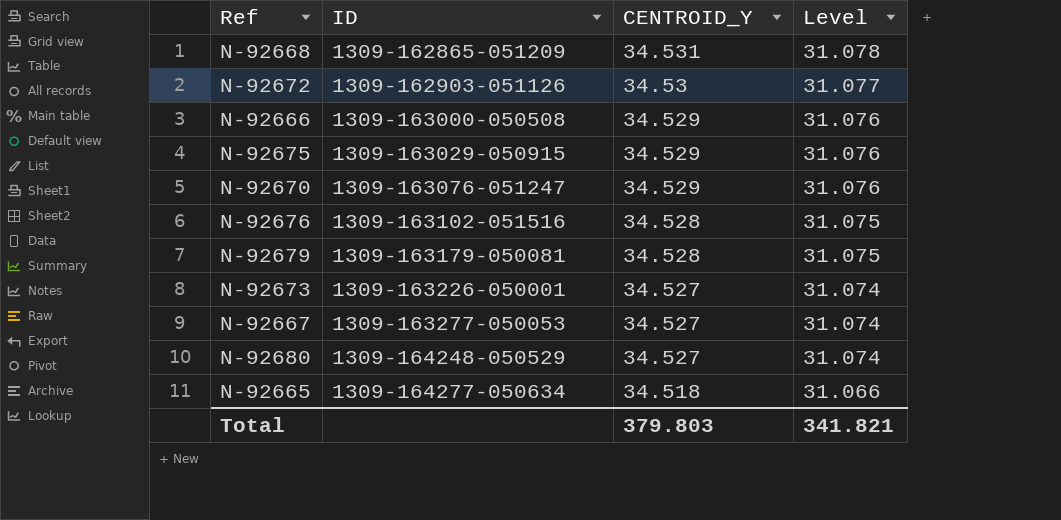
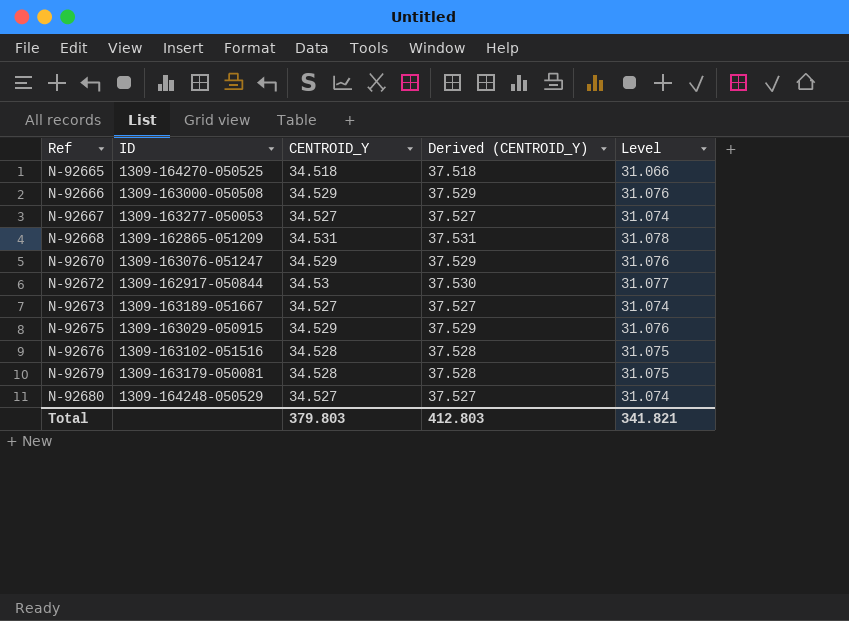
row order: ID ascending -> Ref ascending
column Derived (CENTROID_Y) | formula: none -> [CENTROID_Y] + 3
N-92665 | ID: 1309-164277-050634 -> 1309-164270-050525
N-92672 | ID: 1309-162903-051126 -> 1309-162917-050844
N-92673 | ID: 1309-163226-050001 -> 1309-163189-051667

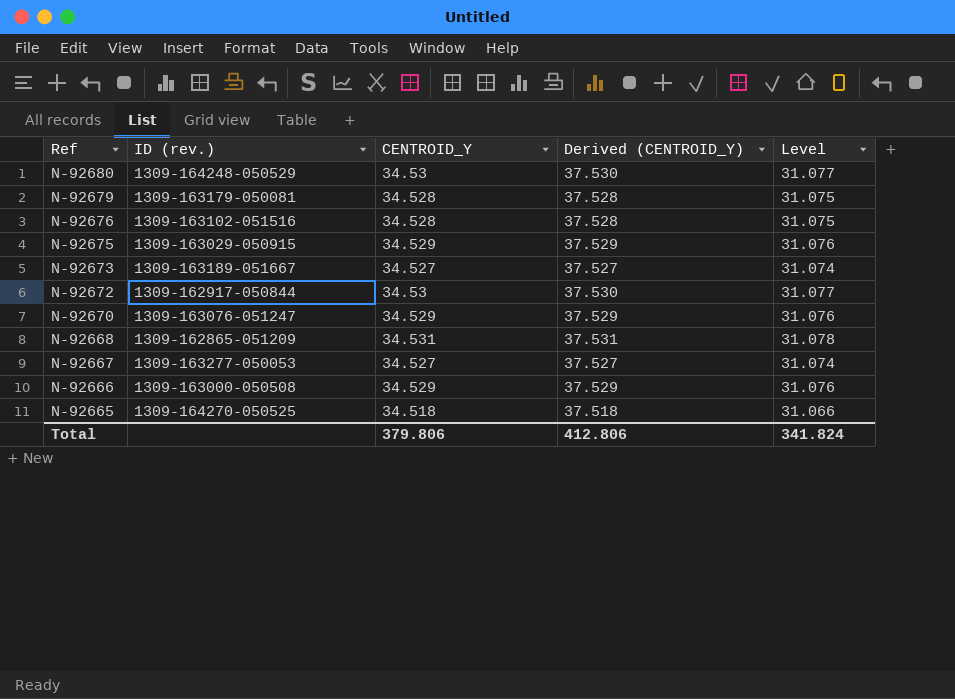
row order: Ref ascending -> Ref descending
column name: ID -> ID (rev.)
N-92680 | CENTROID_Y: 34.527 -> 34.53
N-92680 | Derived (CENTROID_Y): 37.527 -> 37.530
N-92680 | Level: 31.074 -> 31.077
Total | CENTROID_Y: 379.803 -> 379.806
Total | Derived (CENTROID_Y): 412.803 -> 412.806
Total | Level: 341.821 -> 341.824

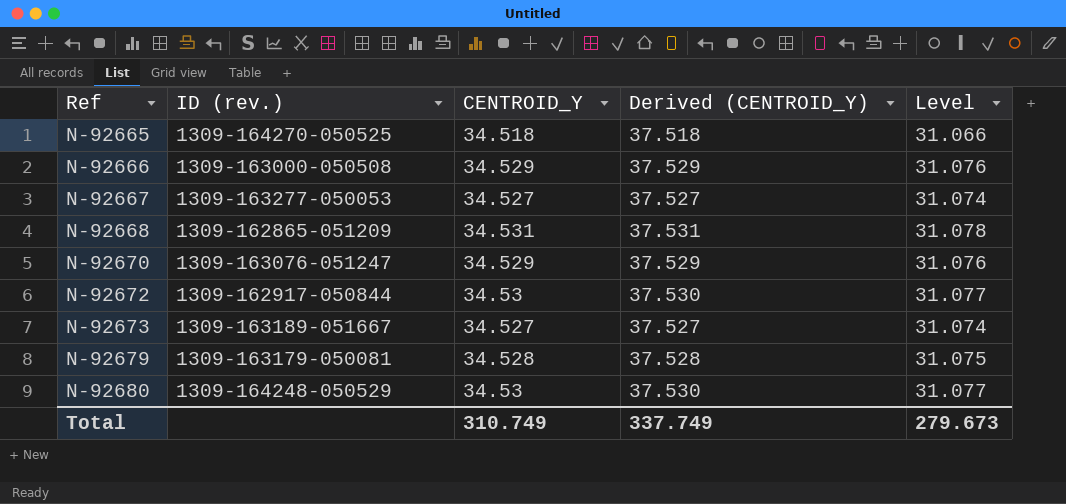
row order: Ref descending -> Ref ascending
row N-92676: 1309-163102-051516 | 34.528 | 37.528 | 31.075 -> none
row N-92675: 1309-163029-050915 | 34.529 | 37.529 | 31.076 -> none
Total | CENTROID_Y: 379.806 -> 310.749
Total | Derived (CENTROID_Y): 412.806 -> 337.749
Total | Level: 341.824 -> 279.673

